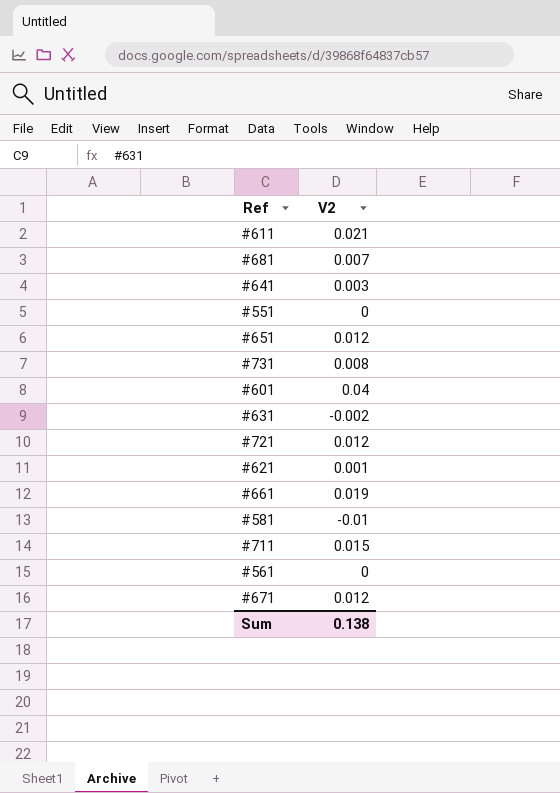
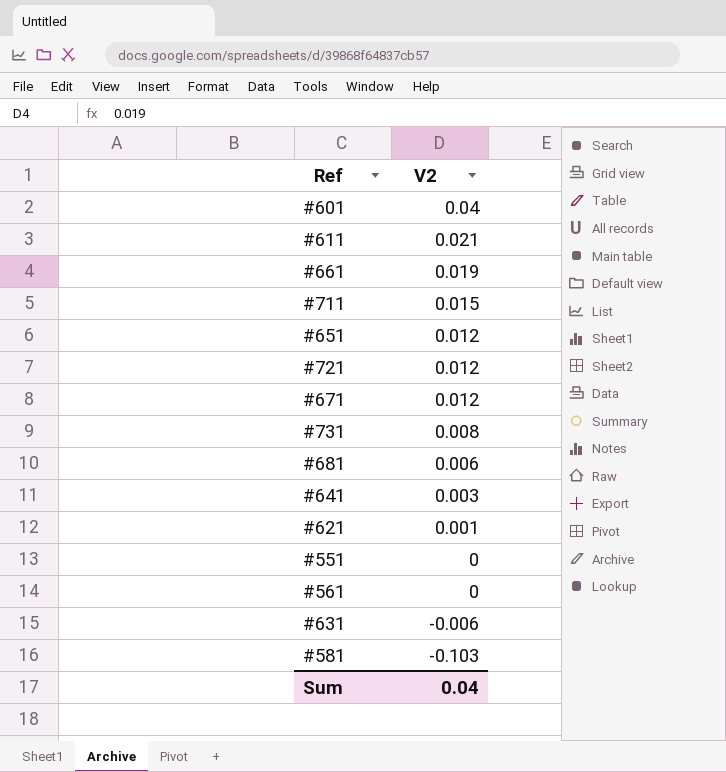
row order: none -> V2 descending
#681 | V2: 0.007 -> 0.006
#631 | V2: -0.002 -> -0.006
#581 | V2: -0.01 -> -0.103
Sum | V2: 0.138 -> 0.04

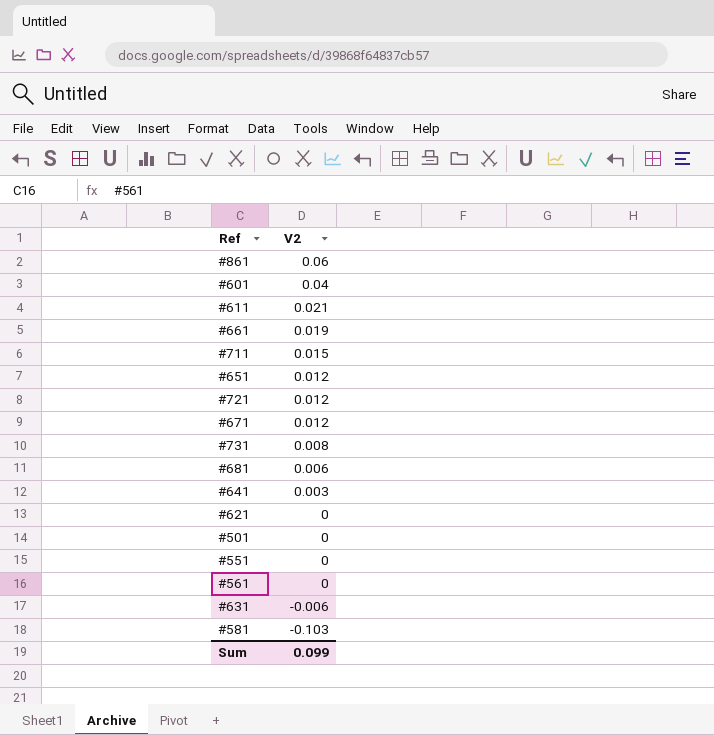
row #861: none -> 0.06
#621 | V2: 0.001 -> 0
row #501: none -> 0
Sum | V2: 0.04 -> 0.099

